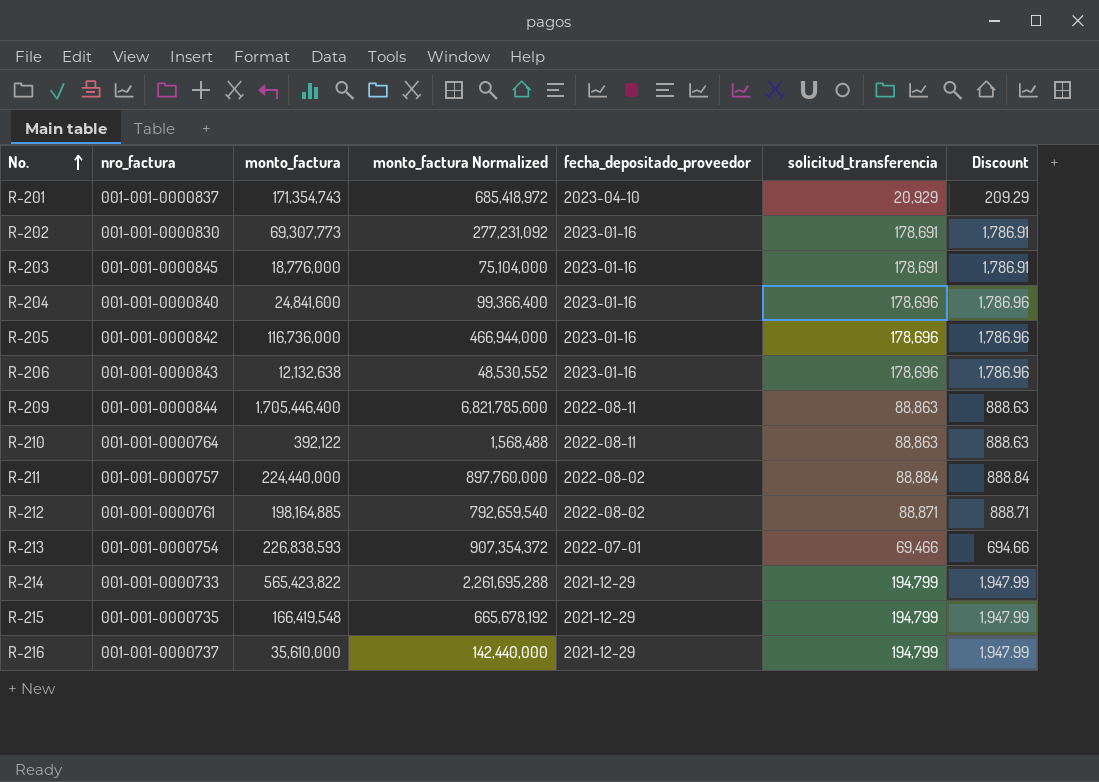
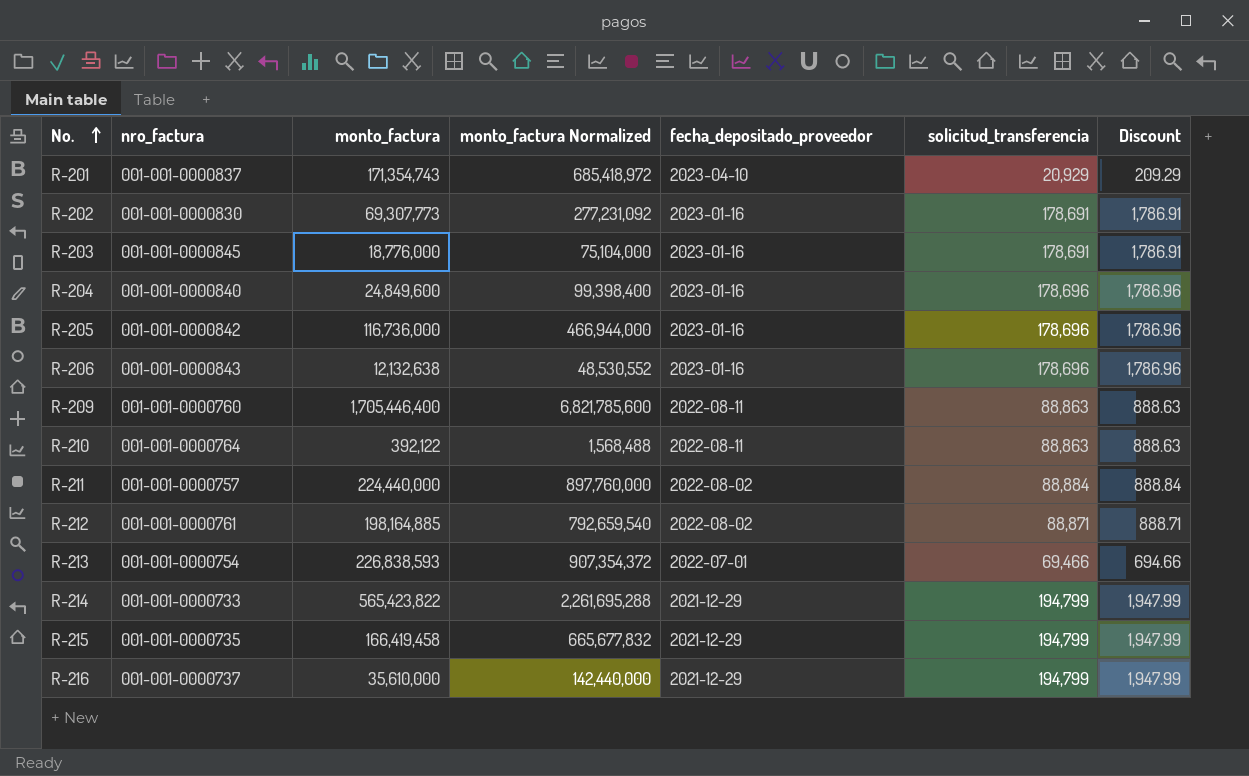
R-204 | monto_factura: 24,841,600 -> 24,849,600
R-204 | monto_factura Normalized: 99,366,400 -> 99,398,400
R-209 | nro_factura: 001-001-0000844 -> 001-001-0000760
R-215 | monto_factura: 166,419,548 -> 166,419,458
R-215 | monto_factura Normalized: 665,678,192 -> 665,677,832

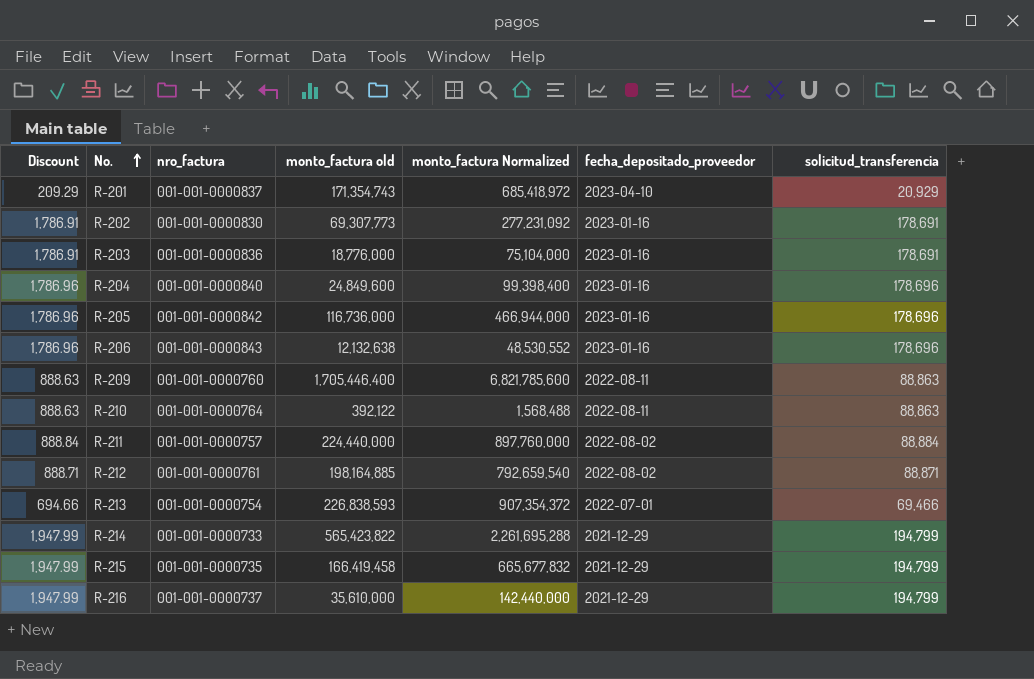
column Discount | position: 7 -> 1
column name: monto_factura -> monto_factura old
R-203 | nro_factura: 001-001-0000845 -> 001-001-0000836

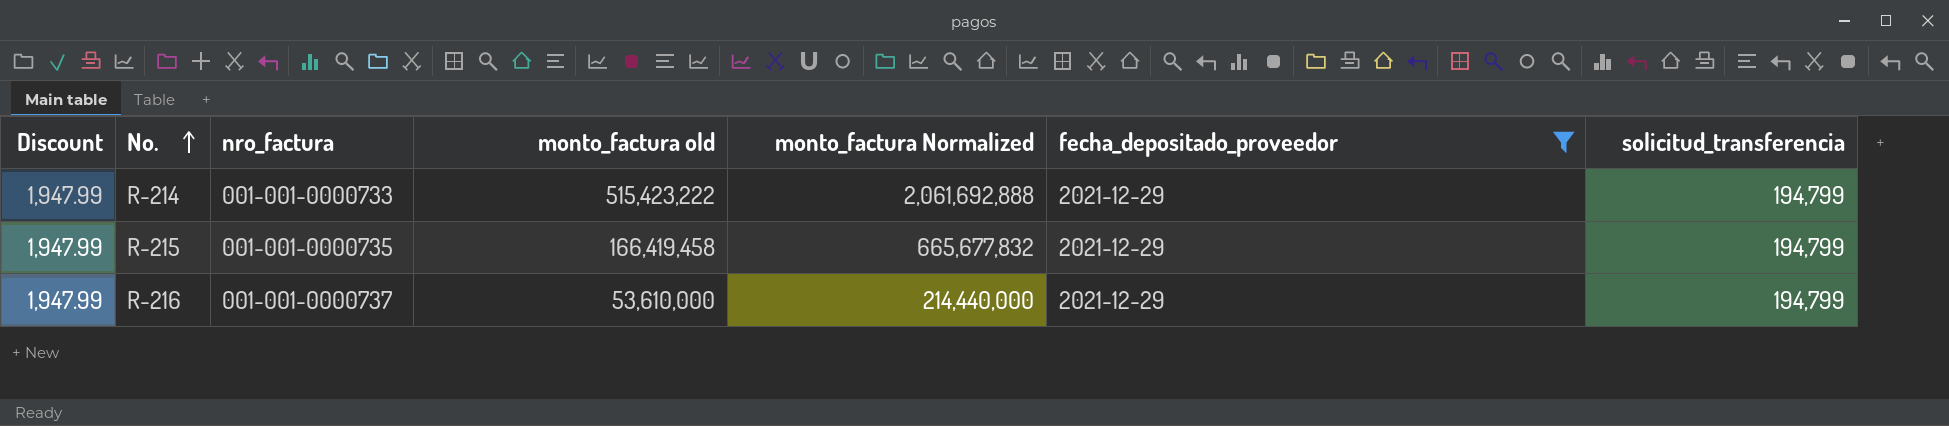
filter: none -> fecha_depositado_proveedor = 2021-12-29
R-214 | monto_factura old: 565,423,822 -> 515,423,222
R-214 | monto_factura Normalized: 2,261,695,288 -> 2,061,692,888
R-216 | monto_factura old: 35,610,000 -> 53,610,000
R-216 | monto_factura Normalized: 142,440,000 -> 214,440,000

